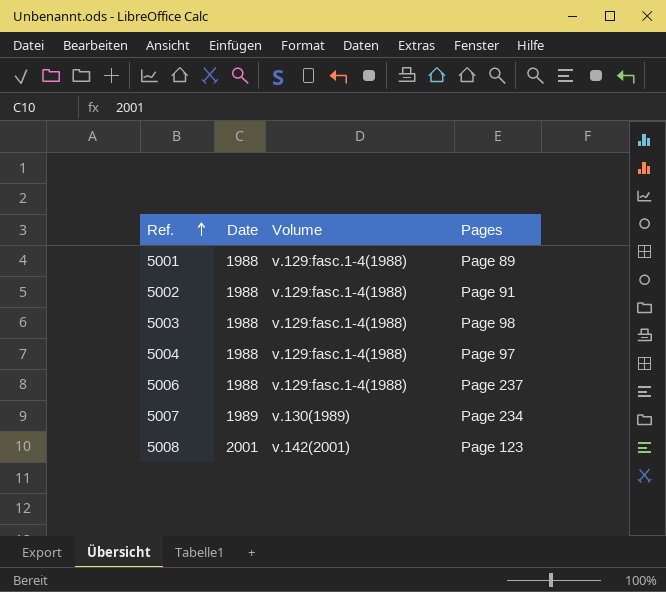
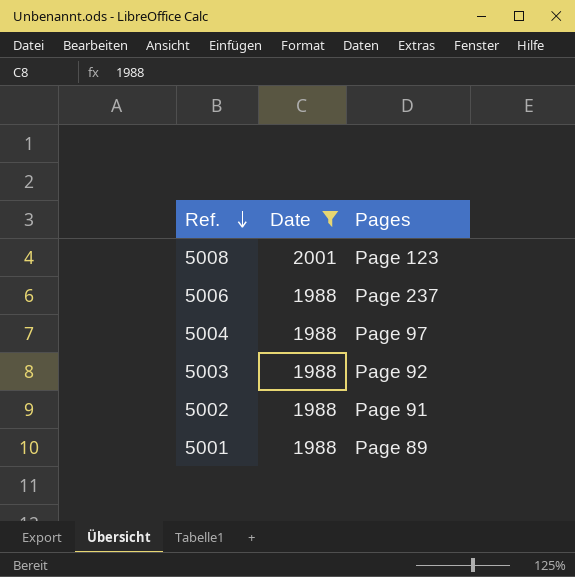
filter: none -> Date != 1989
row order: Ref. ascending -> Ref. descending
column Volume | position: 3 -> none
5003 | Pages: Page 98 -> Page 92

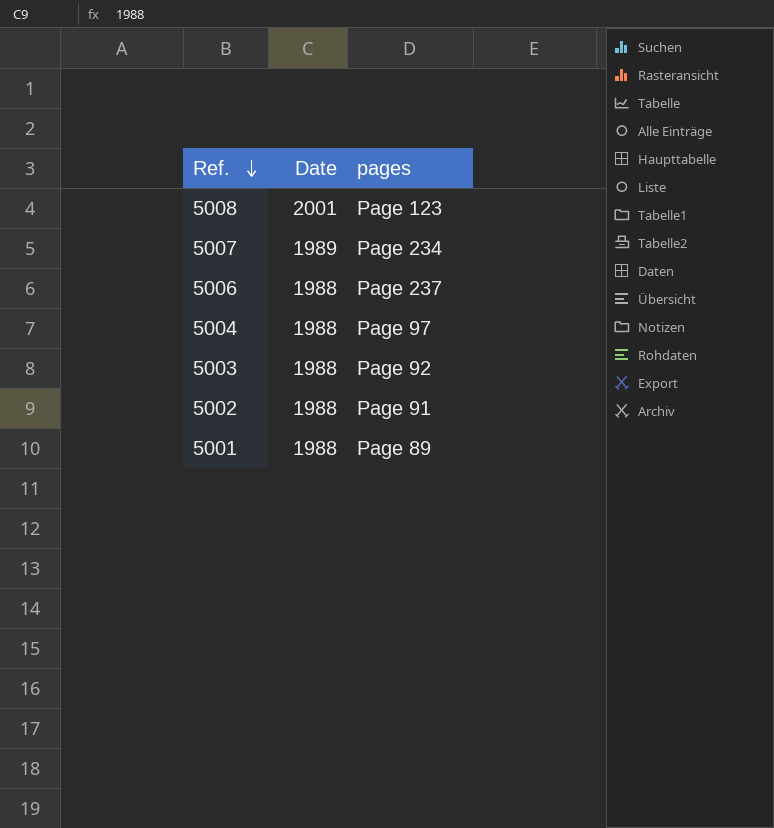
filter: Date != 1989 -> none
column name: Pages -> pages

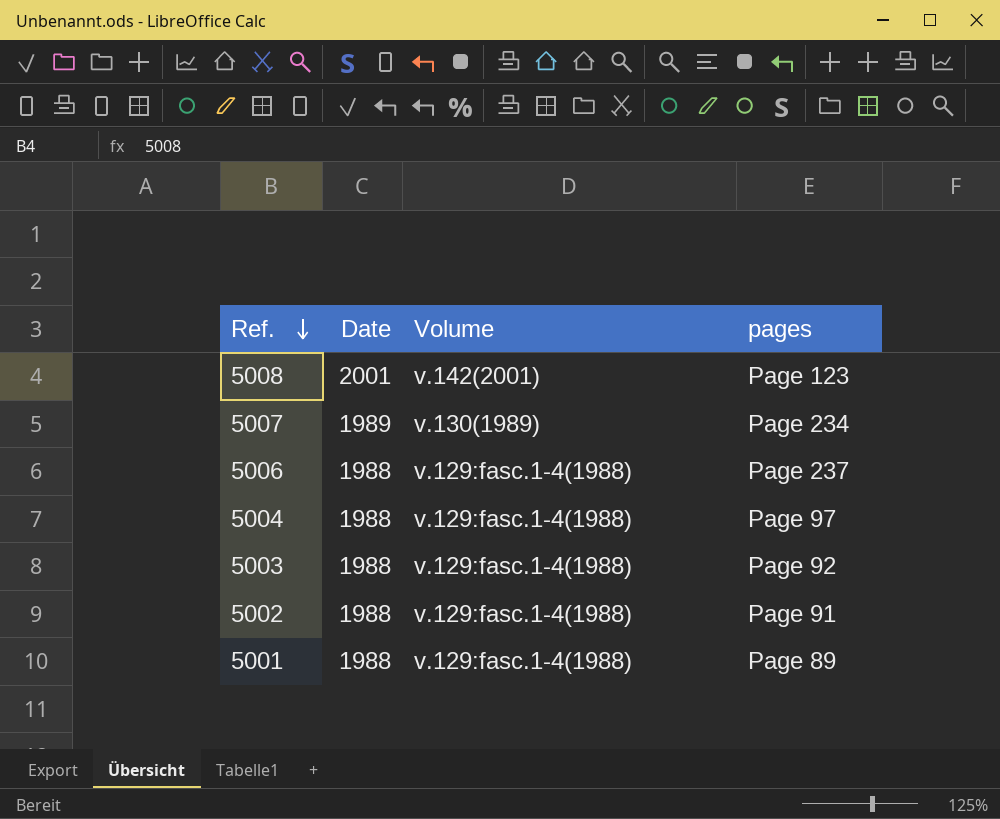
column Volume | position: none -> 3

